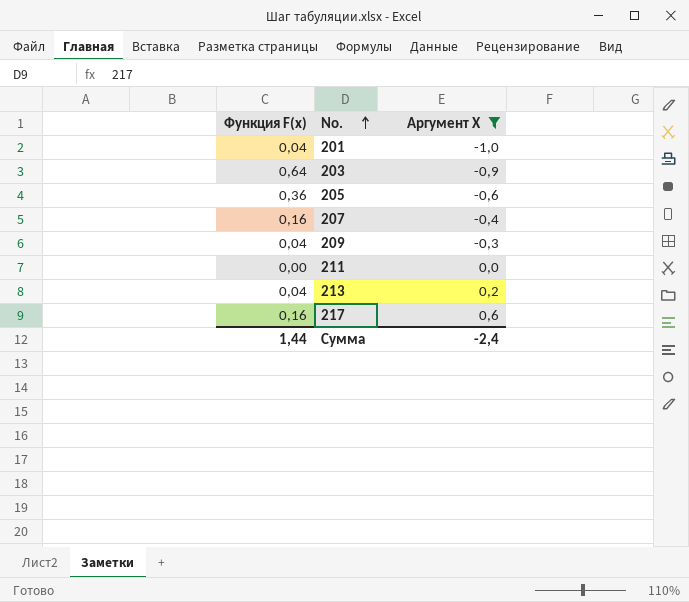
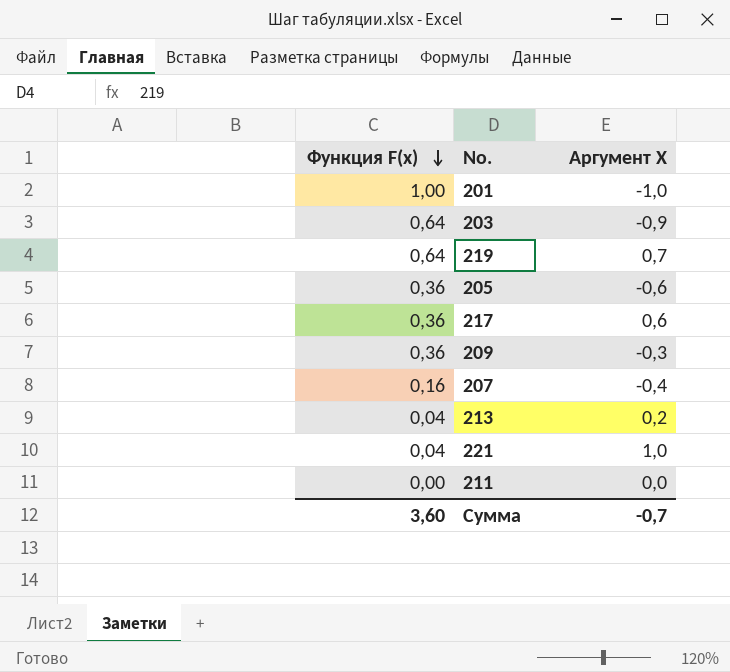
filter: Аргумент Х <= 0,6 -> none
row order: No. ascending -> Функция F(x) descending
201 | Функция F(x): 0,04 -> 1,00
217 | Функция F(x): 0,16 -> 0,36
209 | Функция F(x): 0,04 -> 0,36
Сумма | Функция F(x): 1,44 -> 3,60
Сумма | Аргумент Х: -2,4 -> -0,7

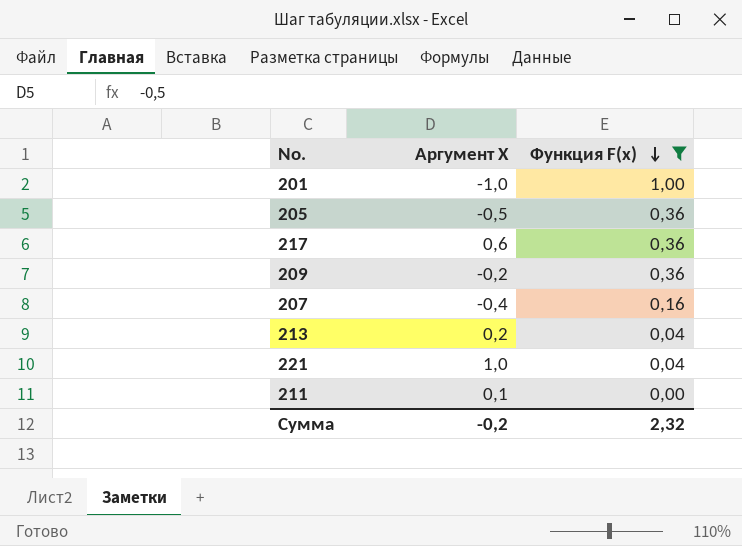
filter: none -> Функция F(x) != 0,64
column Функция F(x) | position: 1 -> 3
205 | Аргумент Х: -0,6 -> -0,5
209 | Аргумент Х: -0,3 -> -0,2
211 | Аргумент Х: 0,0 -> 0,1
Сумма | Аргумент Х: -0,7 -> -0,2
Сумма | Функция F(x): 3,60 -> 2,32

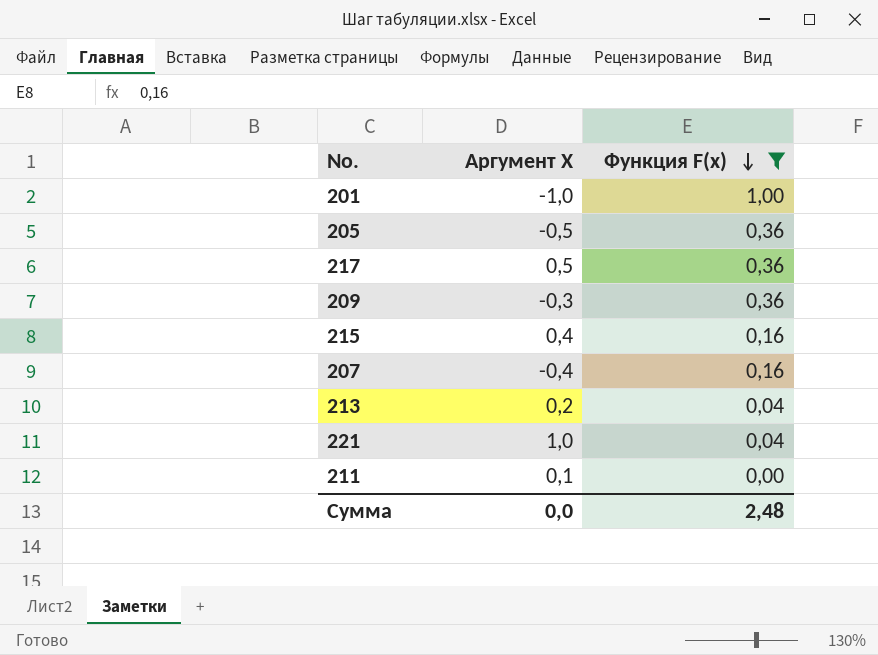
217 | Аргумент Х: 0,6 -> 0,5
209 | Аргумент Х: -0,2 -> -0,3
row 215: none -> 0,4 | 0,16
Сумма | Аргумент Х: -0,2 -> 0,0
Сумма | Функция F(x): 2,32 -> 2,48

